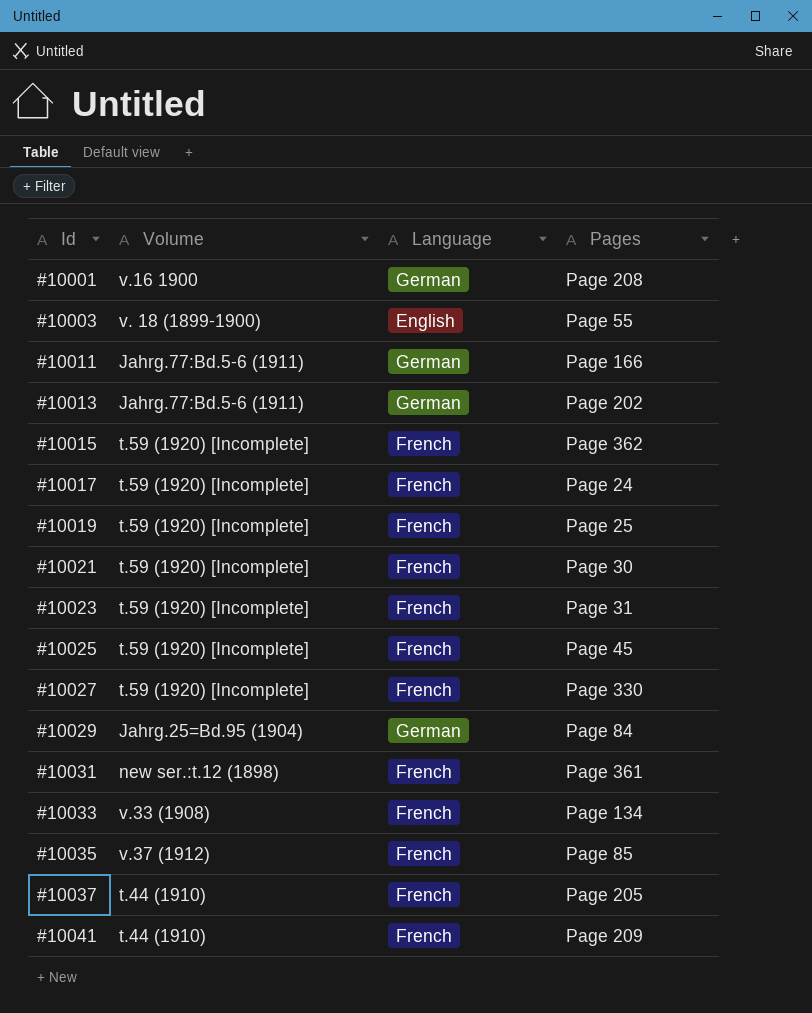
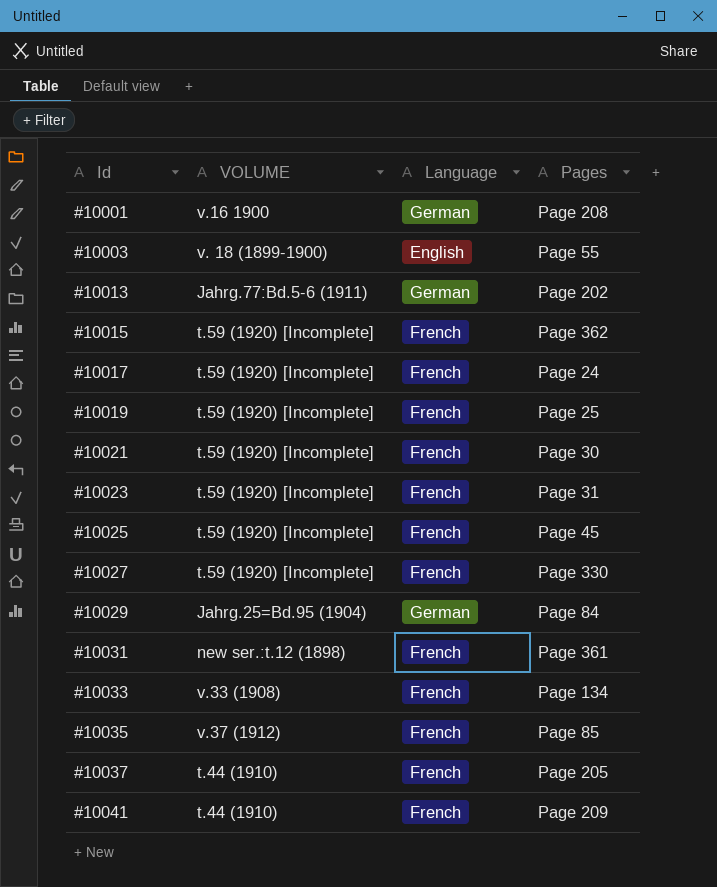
column name: Volume -> VOLUME
row #10011: Jahrg.77:Bd.5-6 (1911) | German | Page 166 -> none

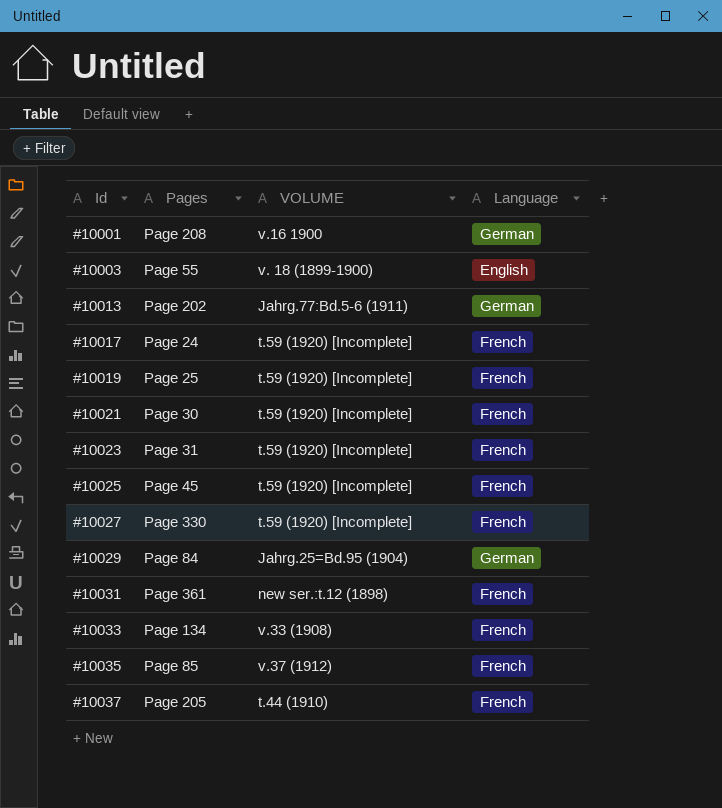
column Pages | position: 4 -> 2
row #10015: t.59 (1920) [Incomplete] | French | Page 362 -> none
row #10041: t.44 (1910) | French | Page 209 -> none

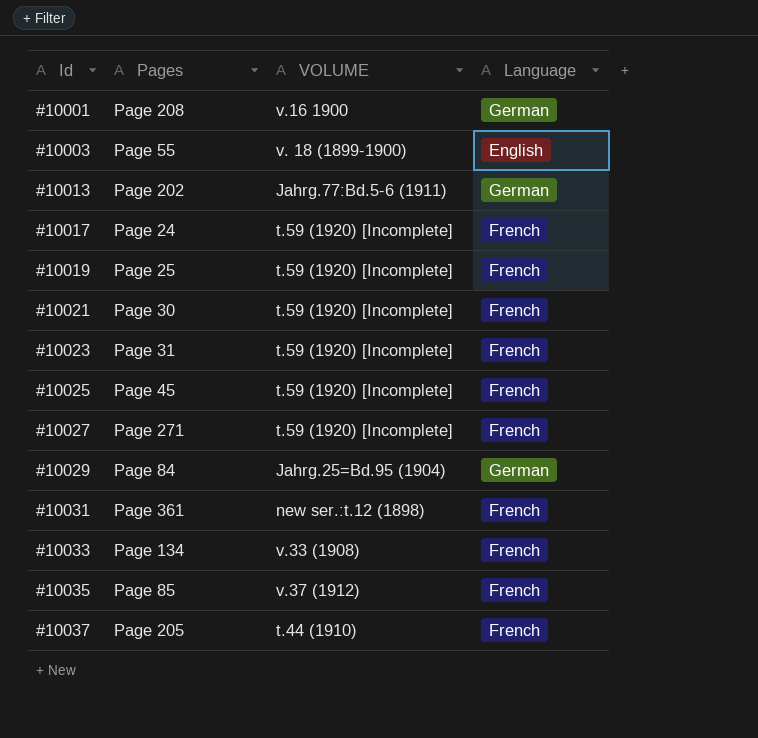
#10027 | Pages: Page 330 -> Page 271

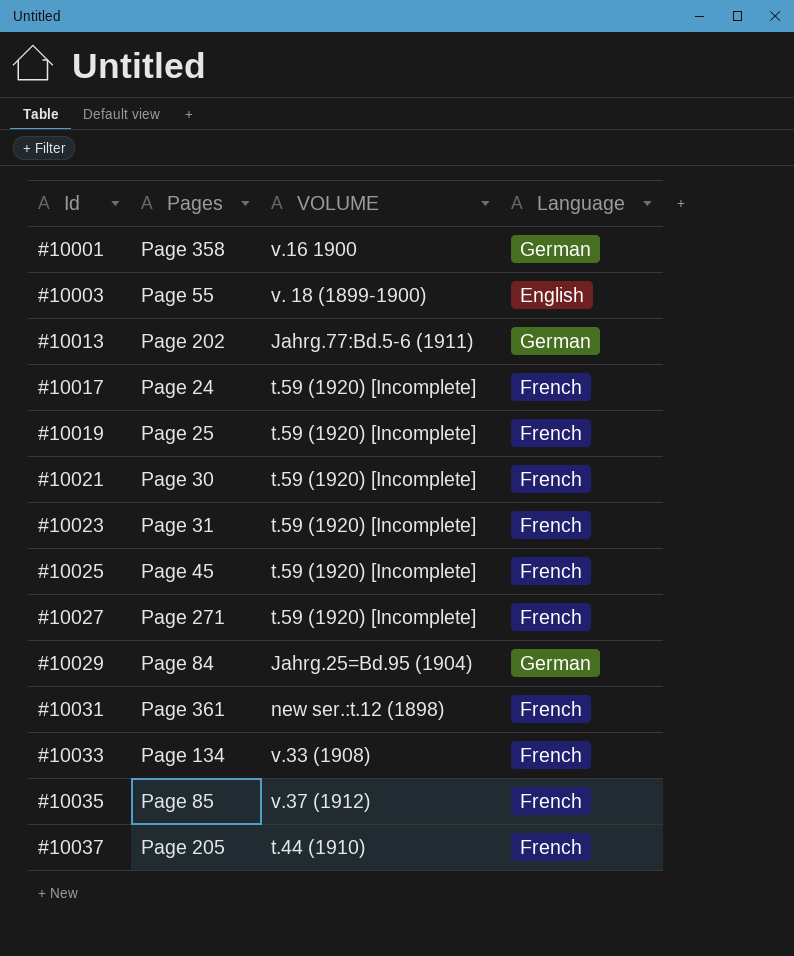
#10001 | Pages: Page 208 -> Page 358

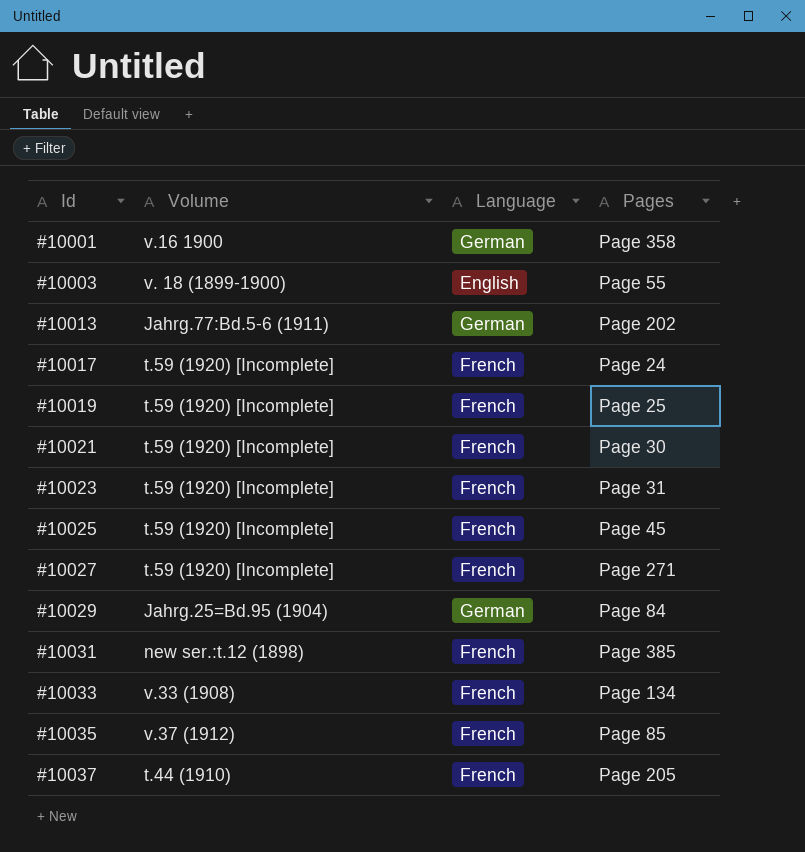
column name: VOLUME -> Volume
column Pages | position: 2 -> 4
#10031 | Pages: Page 361 -> Page 385

